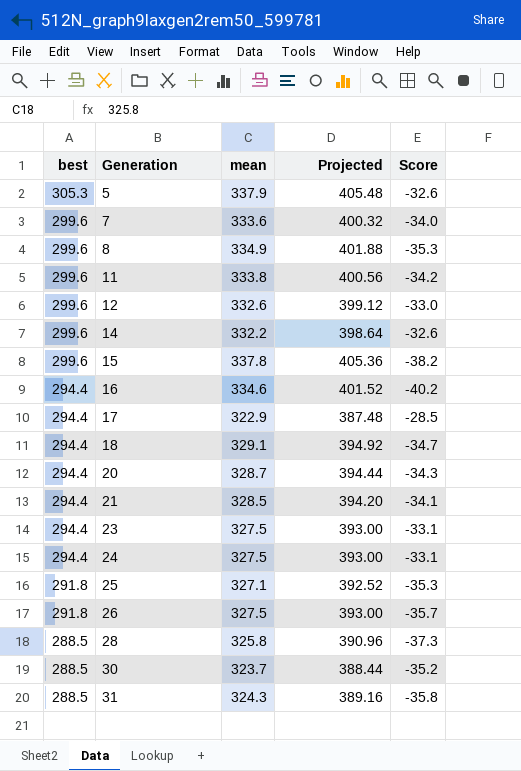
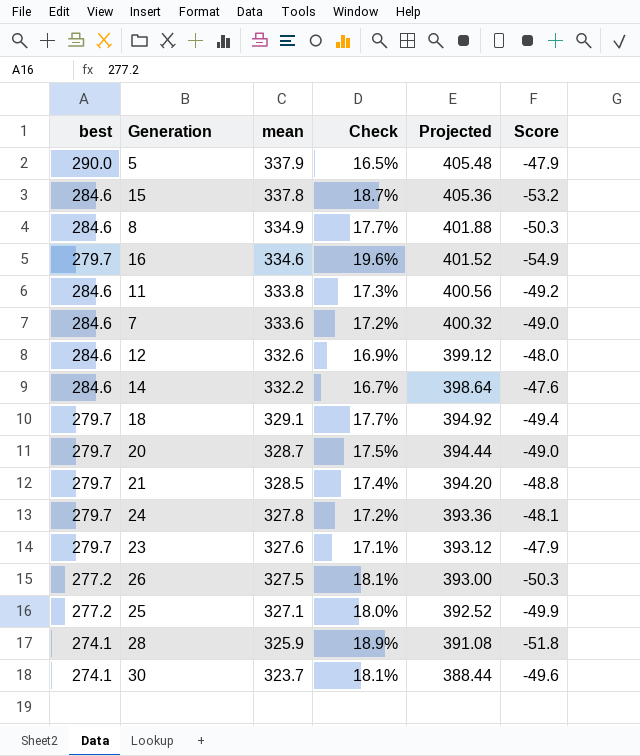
row order: best descending -> mean descending
column Check | formula: none -> ([mean] - [best]) / [best]
row 17: 294.4 | 322.9 | 387.48 | -28.5 -> none
row 31: 288.5 | 324.3 | 389.16 | -35.8 -> none
5 | best: 305.3 -> 290.0
5 | Score: -32.6 -> -47.9
15 | best: 299.6 -> 284.6
15 | Score: -38.2 -> -53.2
8 | best: 299.6 -> 284.6
8 | Score: -35.3 -> -50.3
16 | best: 294.4 -> 279.7
16 | Score: -40.2 -> -54.9
11 | best: 299.6 -> 284.6
11 | Score: -34.2 -> -49.2
7 | best: 299.6 -> 284.6
7 | Score: -34.0 -> -49.0
12 | best: 299.6 -> 284.6
12 | Score: -33.0 -> -48.0
14 | best: 299.6 -> 284.6
14 | Score: -32.6 -> -47.6
18 | best: 294.4 -> 279.7
18 | Score: -34.7 -> -49.4
20 | best: 294.4 -> 279.7
20 | Score: -34.3 -> -49.0
21 | best: 294.4 -> 279.7
21 | Score: -34.1 -> -48.8
24 | best: 294.4 -> 279.7
24 | mean: 327.5 -> 327.8
24 | Projected: 393.00 -> 393.36
24 | Score: -33.1 -> -48.1
23 | best: 294.4 -> 279.7
23 | mean: 327.5 -> 327.6
23 | Projected: 393.00 -> 393.12
23 | Score: -33.1 -> -47.9
26 | best: 291.8 -> 277.2
26 | Score: -35.7 -> -50.3
25 | best: 291.8 -> 277.2
25 | Score: -35.3 -> -49.9
28 | best: 288.5 -> 274.1
28 | mean: 325.8 -> 325.9
28 | Projected: 390.96 -> 391.08
28 | Score: -37.3 -> -51.8
30 | best: 288.5 -> 274.1
30 | Score: -35.2 -> -49.6

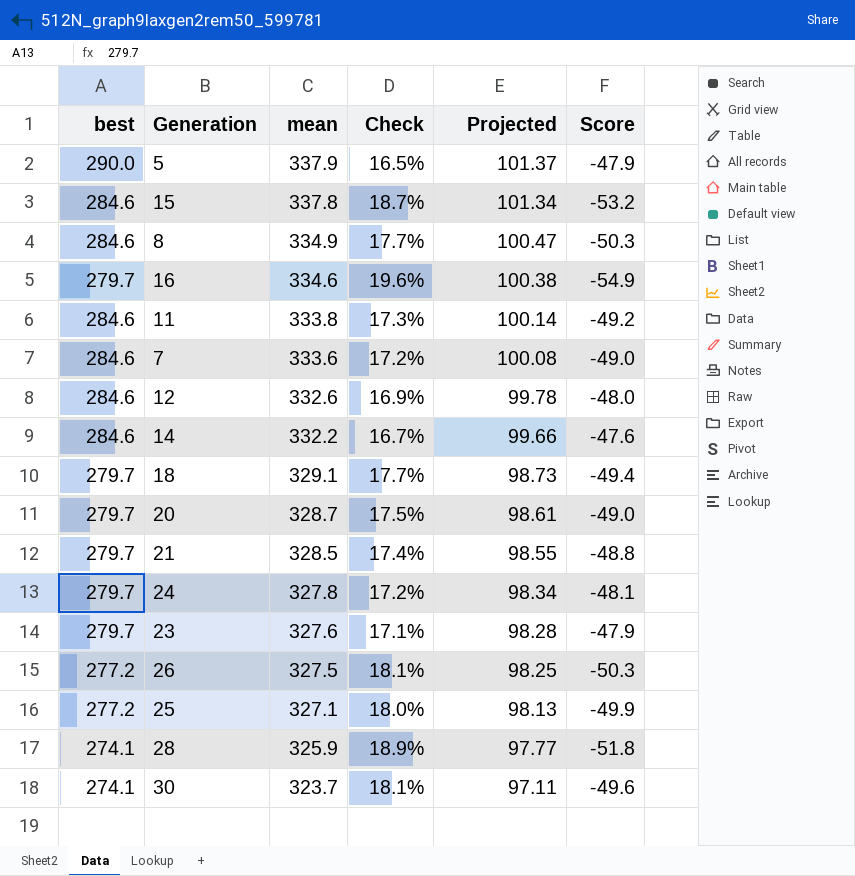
column Projected | formula: [mean] * 1.2 -> [mean] * 0.3

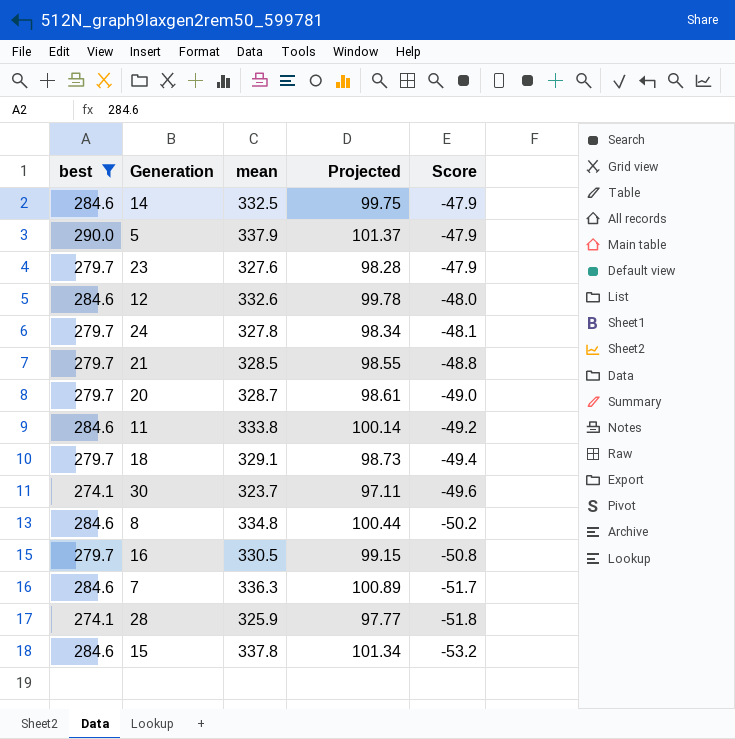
filter: none -> best != 277.2
row order: mean descending -> Score descending
column Check | formula: ([mean] - [best]) / [best] -> none
14 | mean: 332.2 -> 332.5
14 | Projected: 99.66 -> 99.75
14 | Score: -47.6 -> -47.9
8 | mean: 334.9 -> 334.8
8 | Projected: 100.47 -> 100.44
8 | Score: -50.3 -> -50.2
16 | mean: 334.6 -> 330.5
16 | Projected: 100.38 -> 99.15
16 | Score: -54.9 -> -50.8
7 | mean: 333.6 -> 336.3
7 | Projected: 100.08 -> 100.89
7 | Score: -49.0 -> -51.7

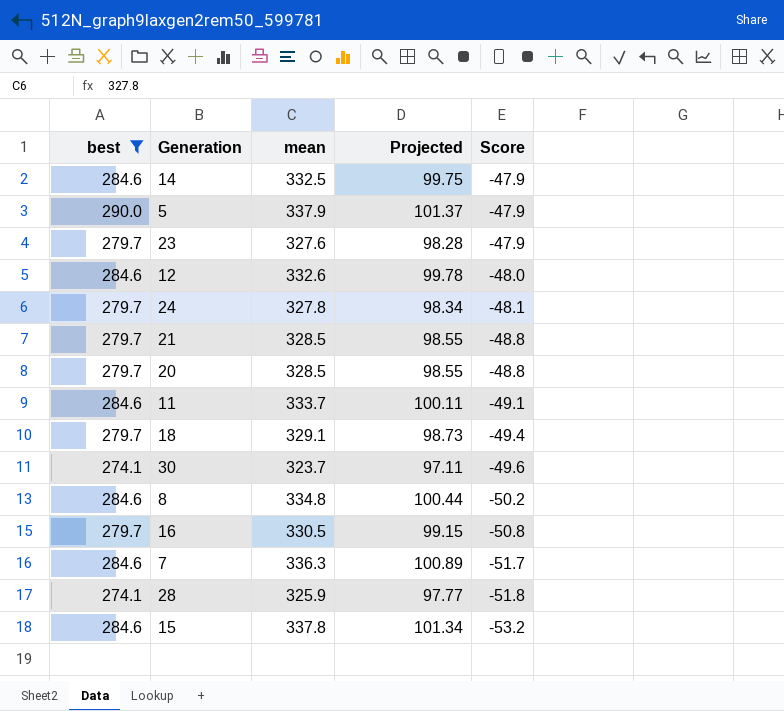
20 | mean: 328.7 -> 328.5
20 | Projected: 98.61 -> 98.55
20 | Score: -49.0 -> -48.8
11 | mean: 333.8 -> 333.7
11 | Projected: 100.14 -> 100.11
11 | Score: -49.2 -> -49.1

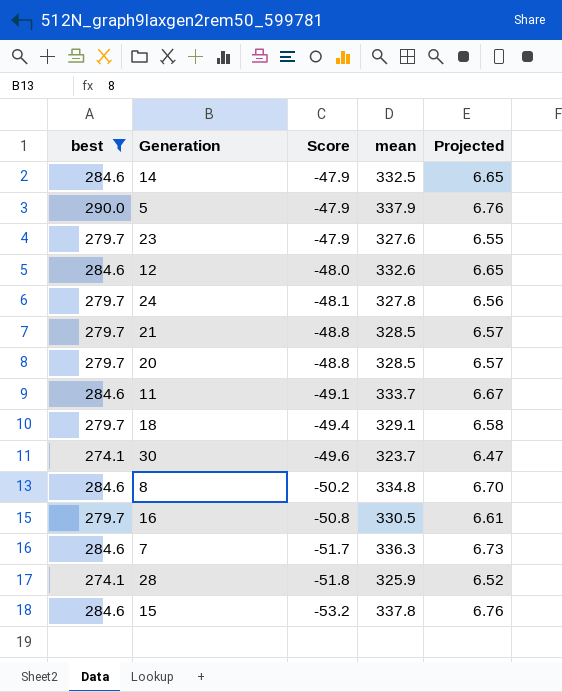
column Score | position: 5 -> 3
column Projected | formula: [mean] * 0.3 -> [mean] * 0.02

